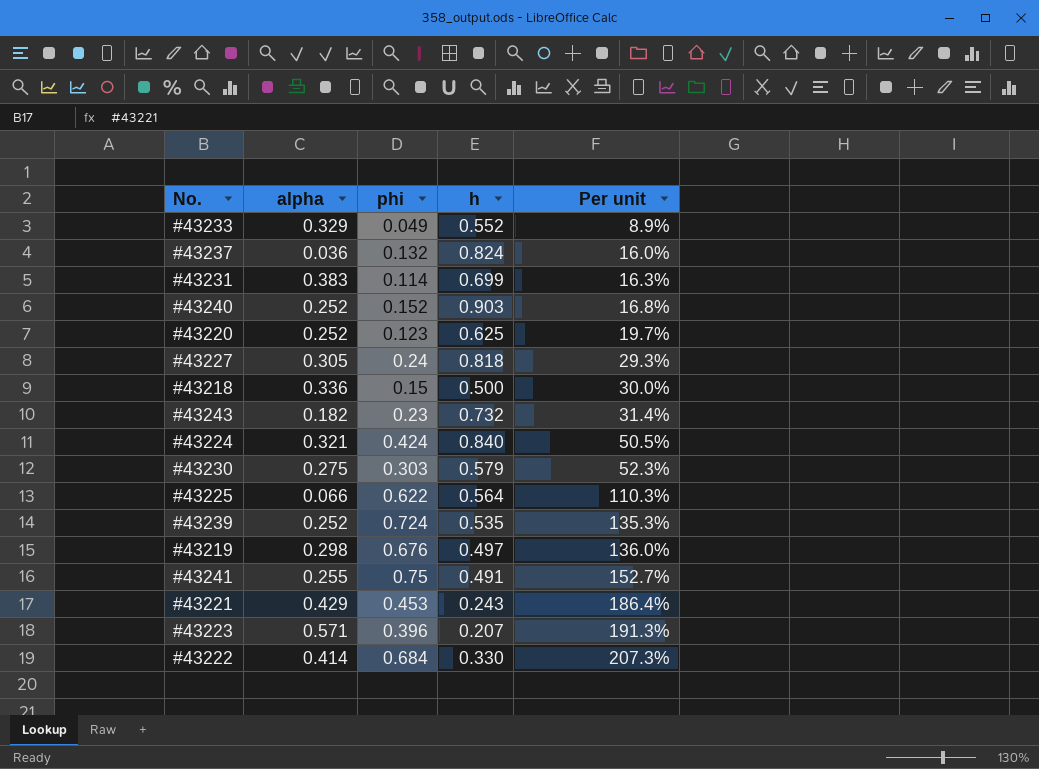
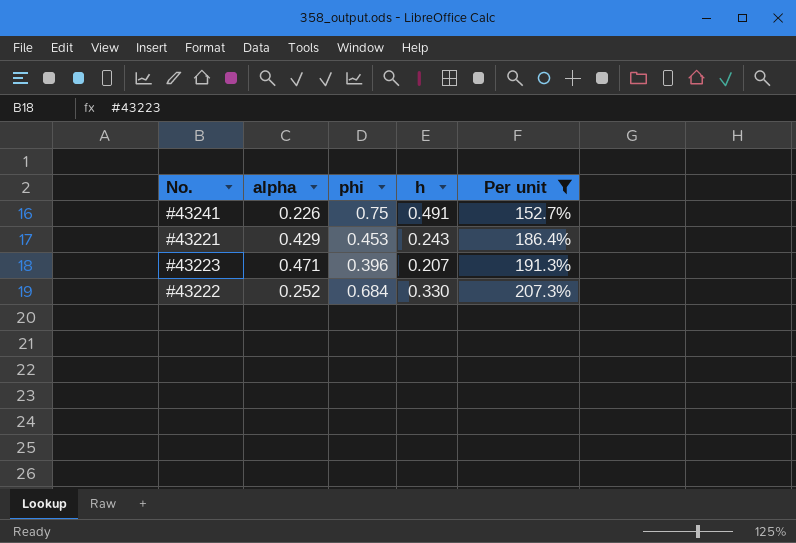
filter: none -> Per unit >= 152.7%
#43241 | alpha: 0.255 -> 0.226
#43223 | alpha: 0.571 -> 0.471
#43222 | alpha: 0.414 -> 0.252

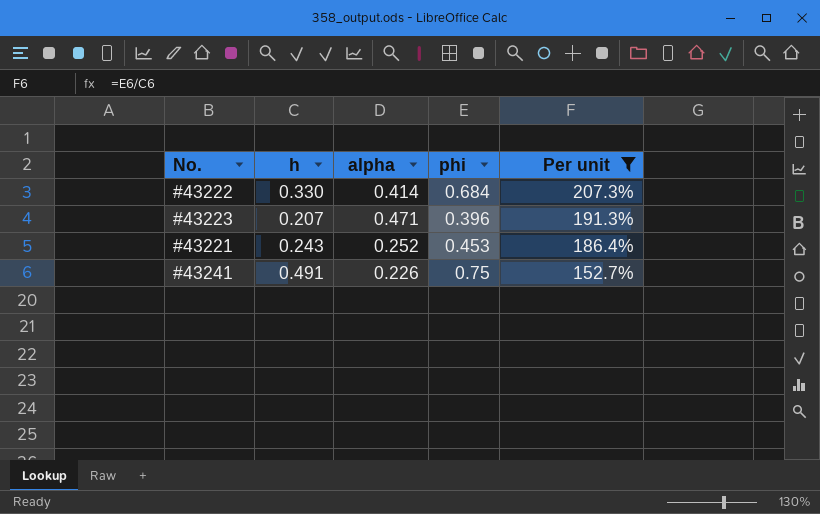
row order: Per unit ascending -> Per unit descending
column h | position: 4 -> 2
#43222 | alpha: 0.252 -> 0.414
#43221 | alpha: 0.429 -> 0.252

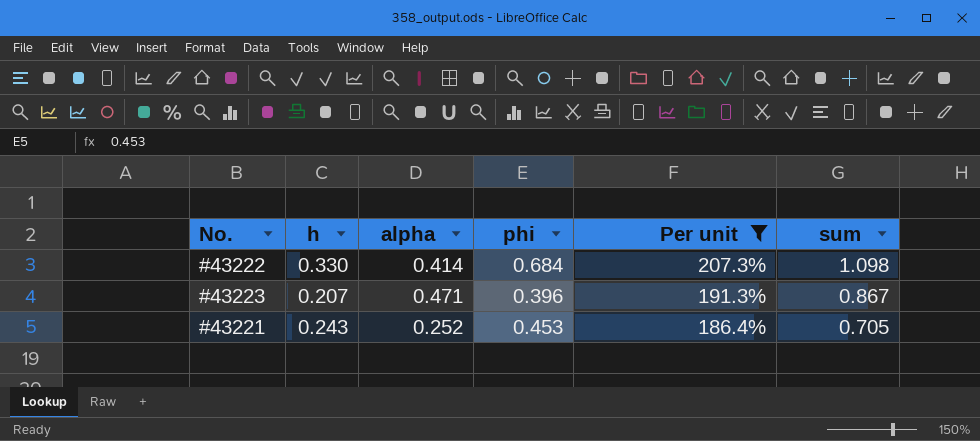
column sum | formula: none -> [alpha] + [phi]
row #43241: 0.491 | 0.226 | 0.75 | 152.7% -> none

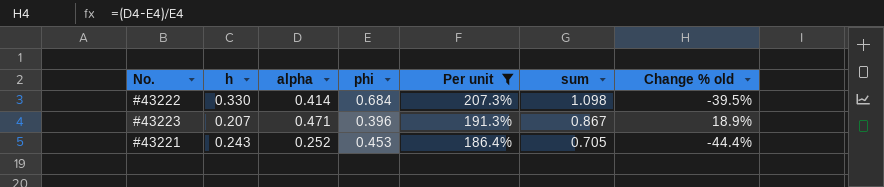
column Change % old | formula: none -> ([alpha] - [phi]) / [phi]

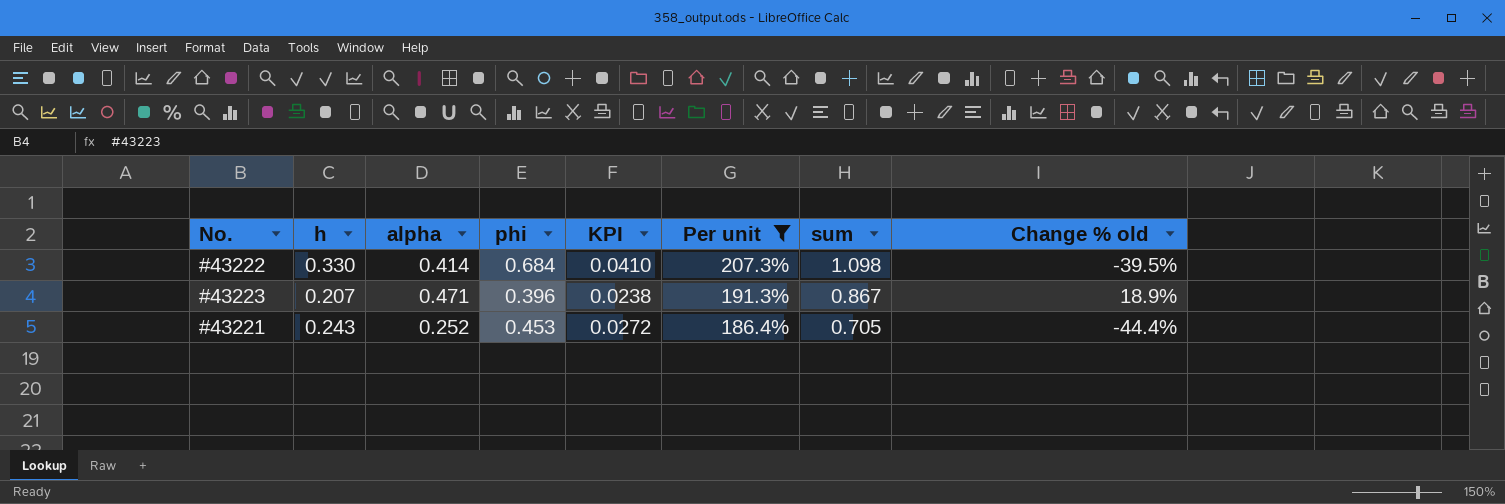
column KPI | formula: none -> [phi] * 0.06

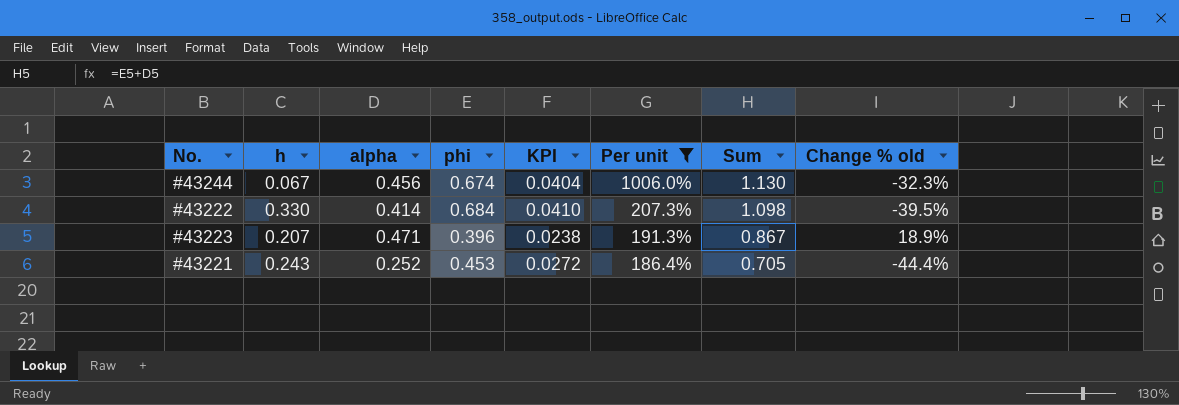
column name: sum -> Sum
row #43244: none -> 0.067 | 0.456 | 0.674 | 0.0404 | 1006.0% | 1.130 | -32.3%

